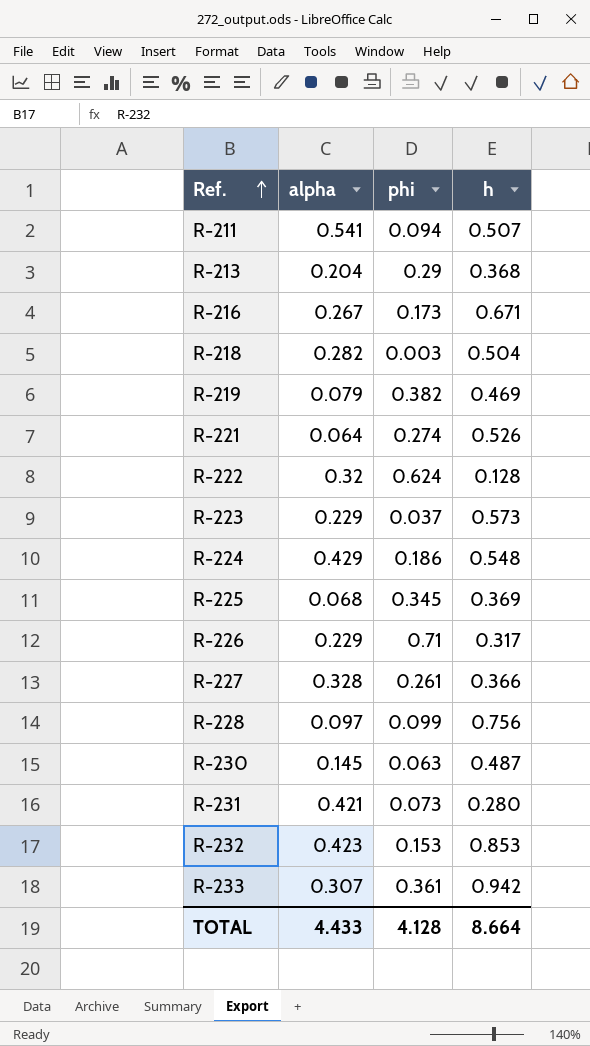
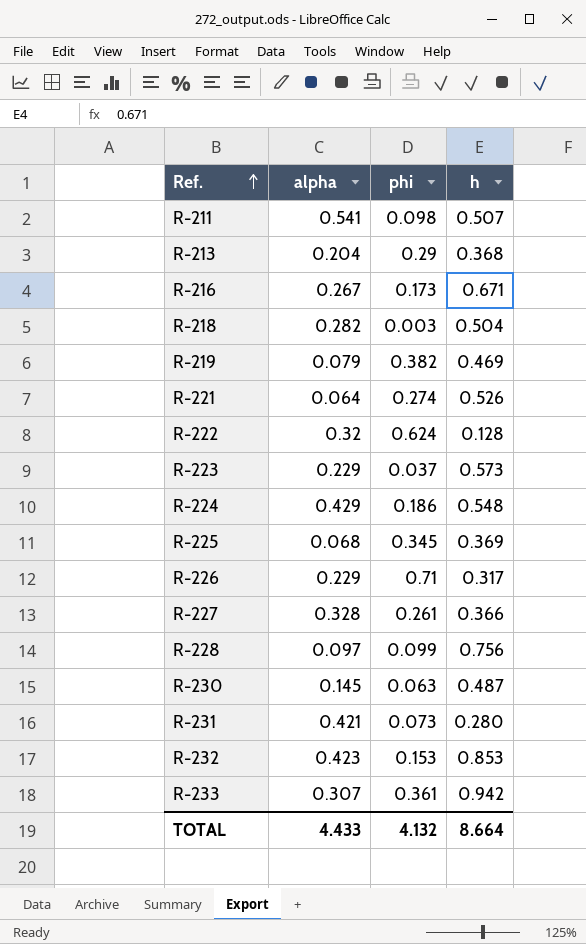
R-211 | phi: 0.094 -> 0.098
TOTAL | phi: 4.128 -> 4.132

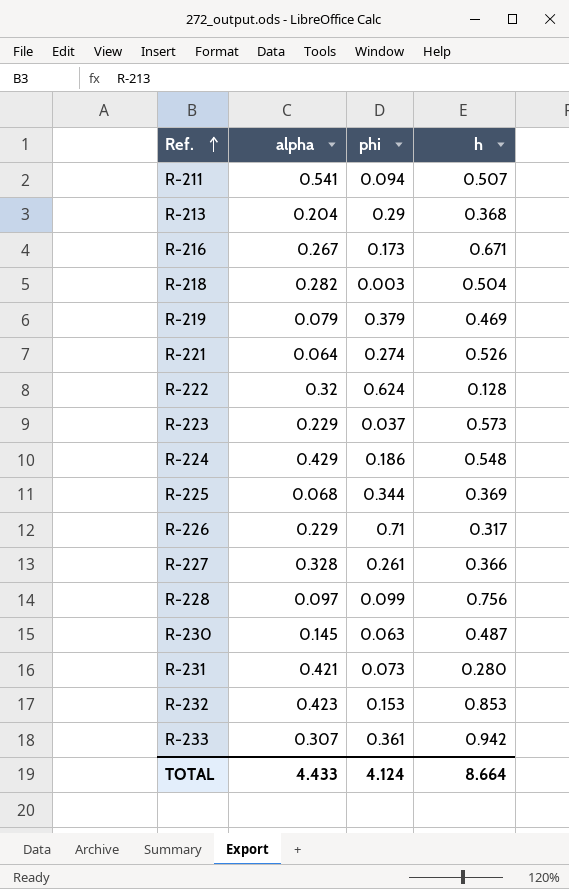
R-211 | phi: 0.098 -> 0.094
R-219 | phi: 0.382 -> 0.379
R-225 | phi: 0.345 -> 0.344
TOTAL | phi: 4.132 -> 4.124

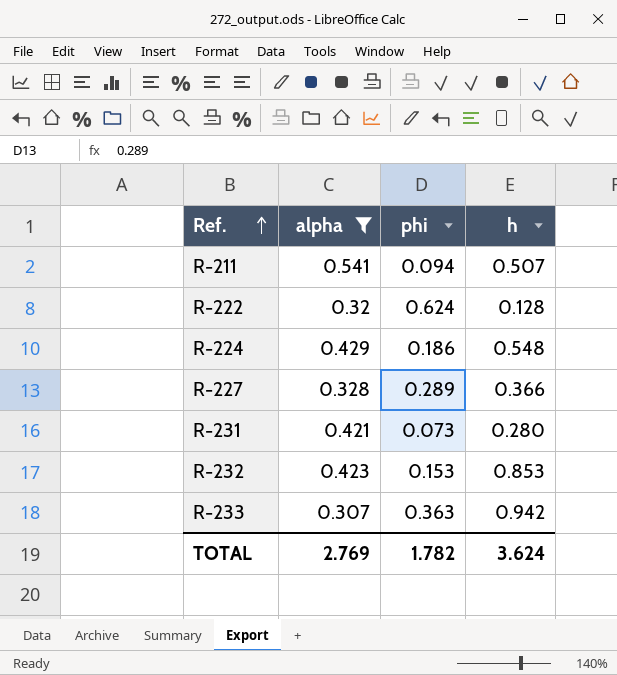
filter: none -> alpha >= 0.307
R-227 | phi: 0.261 -> 0.289
R-233 | phi: 0.361 -> 0.363
TOTAL | alpha: 4.433 -> 2.769
TOTAL | phi: 4.124 -> 1.782
TOTAL | h: 8.664 -> 3.624

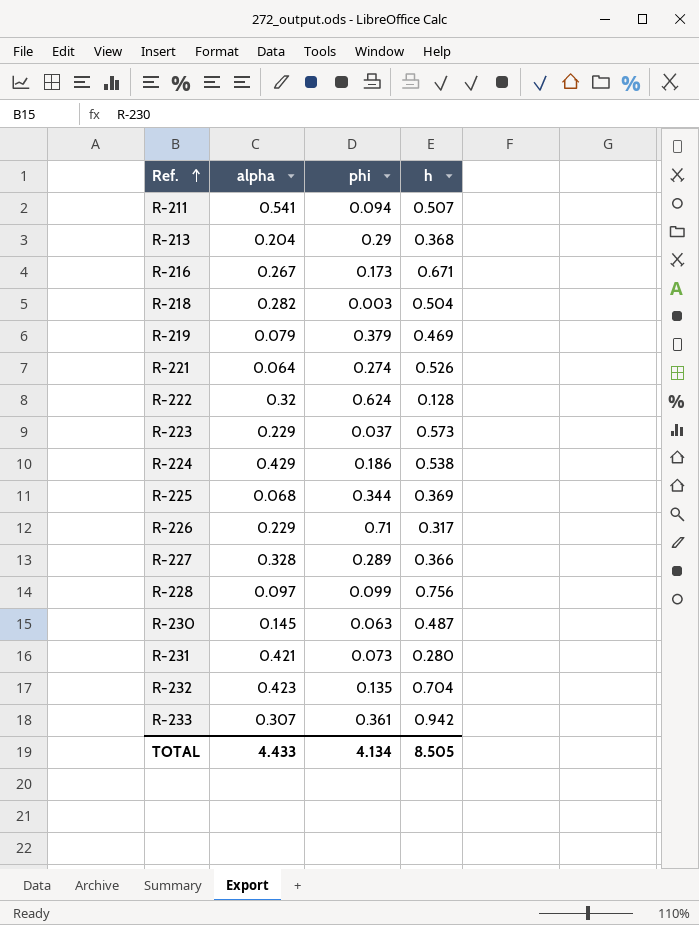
filter: alpha >= 0.307 -> none
R-224 | h: 0.548 -> 0.538
R-232 | phi: 0.153 -> 0.135
R-232 | h: 0.853 -> 0.704
R-233 | phi: 0.363 -> 0.361
TOTAL | alpha: 2.769 -> 4.433
TOTAL | phi: 1.782 -> 4.134
TOTAL | h: 3.624 -> 8.505

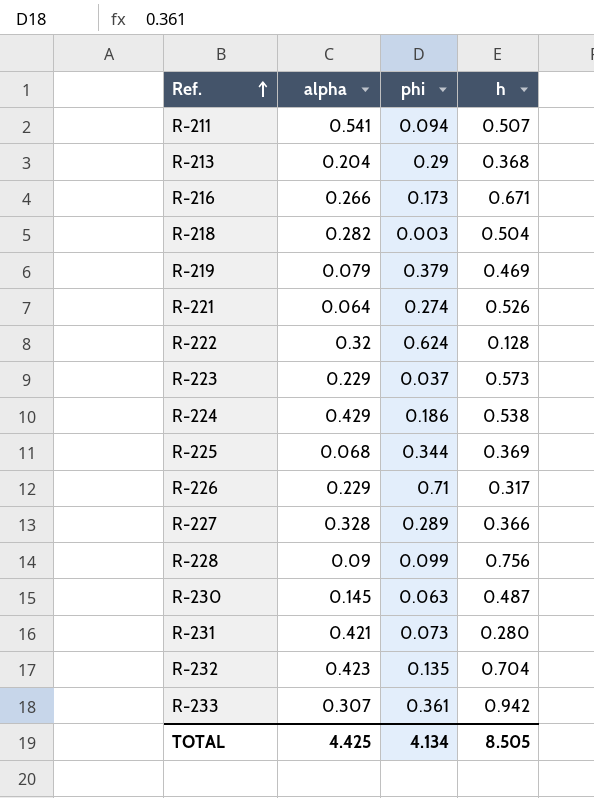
R-216 | alpha: 0.267 -> 0.266
R-228 | alpha: 0.097 -> 0.09
TOTAL | alpha: 4.433 -> 4.425

